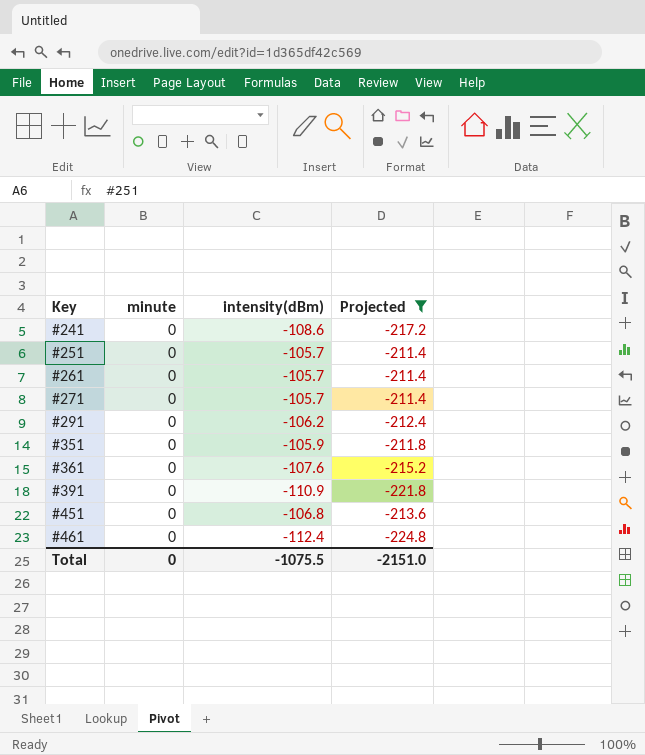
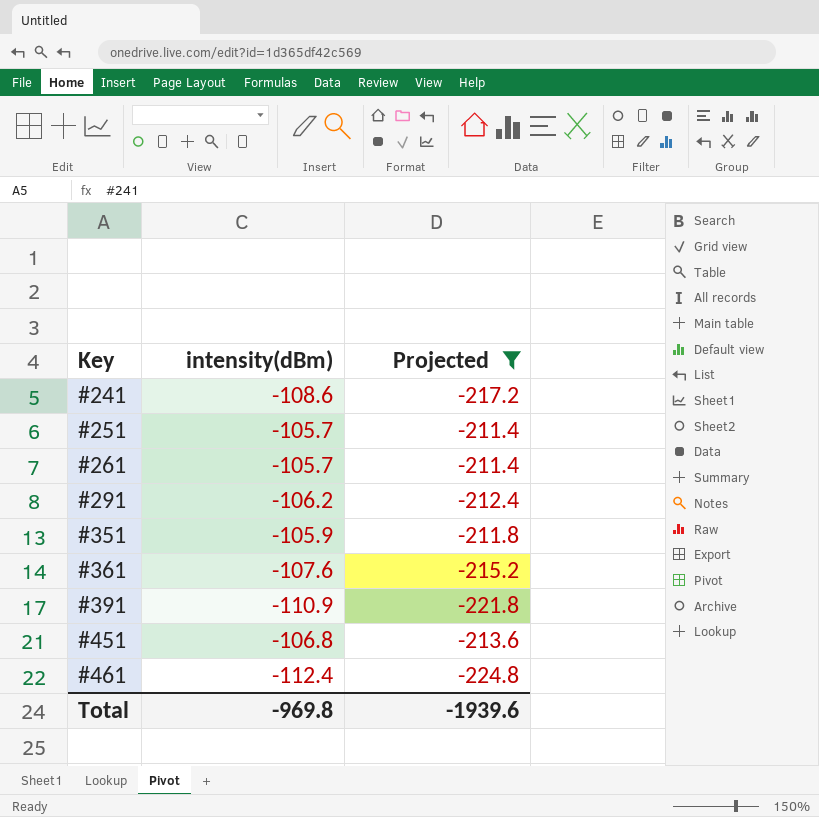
column minute | position: 2 -> none
row #271: 0 | -105.7 | -211.4 -> none
Total | intensity(dBm): -1075.5 -> -969.8
Total | Projected: -2151.0 -> -1939.6

